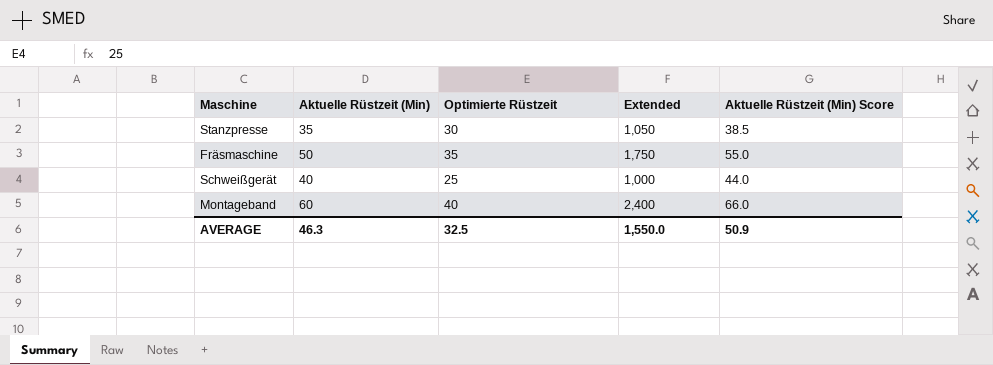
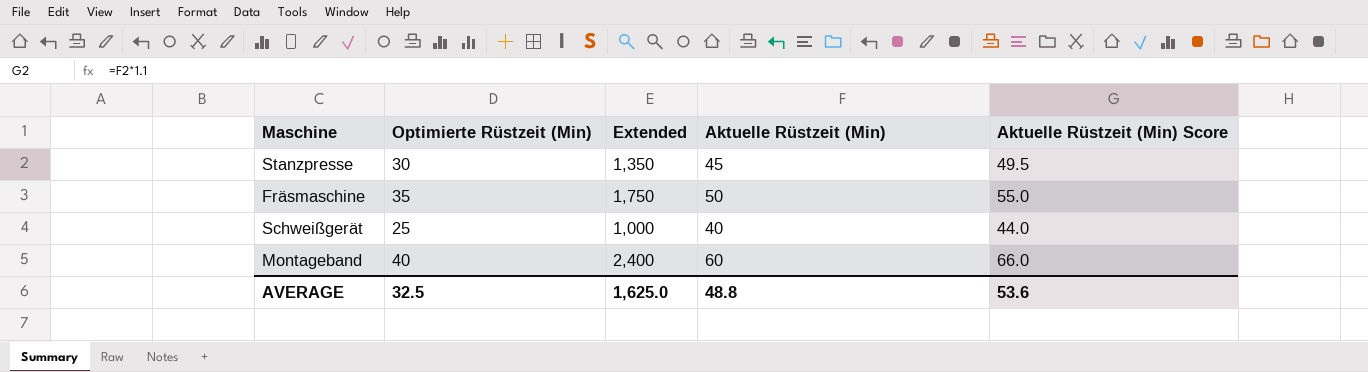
column name: Optimierte Rüstzeit -> Optimierte Rüstzeit (Min)
column Aktuelle Rüstzeit (Min) | position: 2 -> 4
Stanzpresse | Extended: 1,050 -> 1,350
Stanzpresse | Aktuelle Rüstzeit (Min): 35 -> 45
Stanzpresse | Aktuelle Rüstzeit (Min) Score: 38.5 -> 49.5
AVERAGE | Extended: 1,550.0 -> 1,625.0
AVERAGE | Aktuelle Rüstzeit (Min): 46.3 -> 48.8
AVERAGE | Aktuelle Rüstzeit (Min) Score: 50.9 -> 53.6

